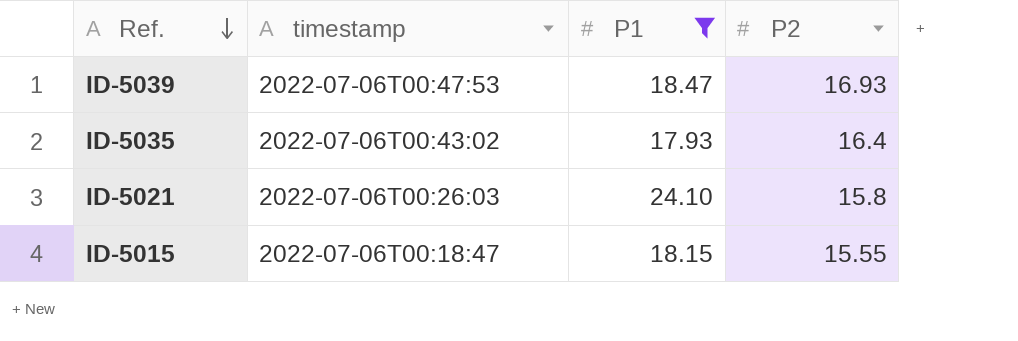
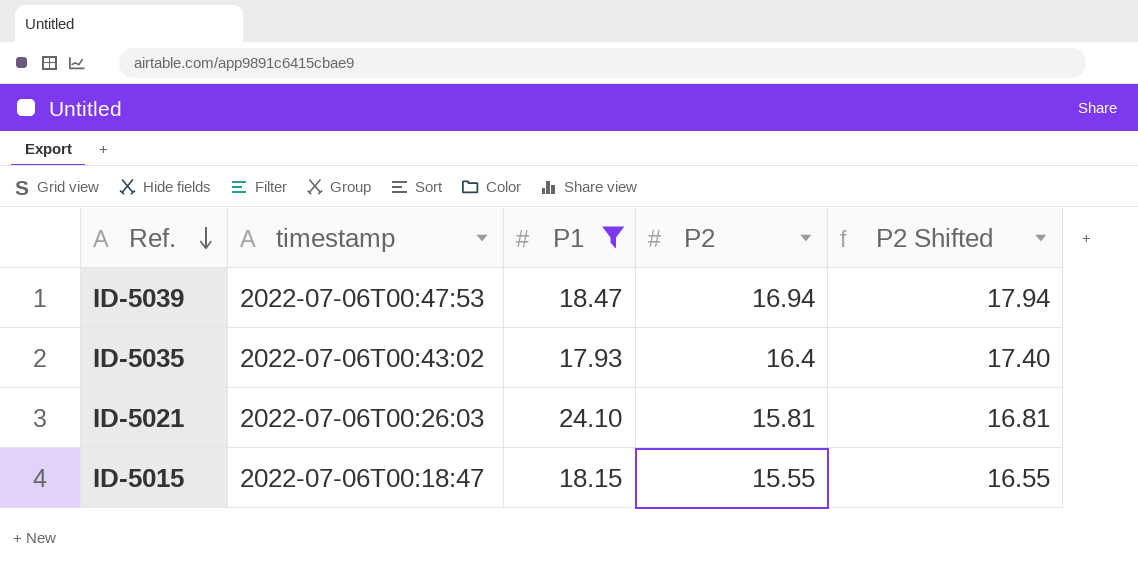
column P2 Shifted | formula: none -> [P2] + 1
ID-5039 | P2: 16.93 -> 16.94
ID-5021 | P2: 15.8 -> 15.81

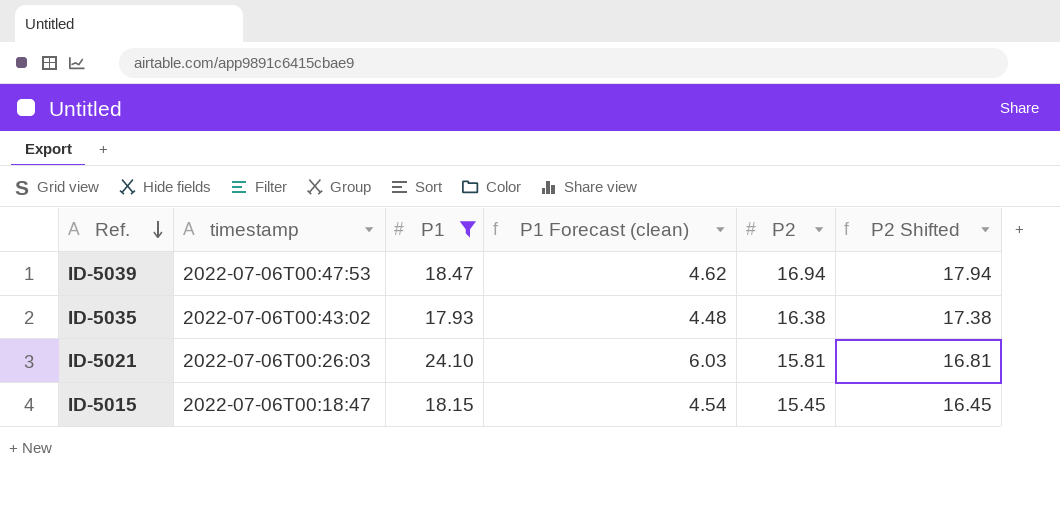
column P1 Forecast (clean) | formula: none -> [P1] * 0.25
ID-5035 | P2: 16.4 -> 16.38
ID-5035 | P2 Shifted: 17.40 -> 17.38
ID-5015 | P2: 15.55 -> 15.45
ID-5015 | P2 Shifted: 16.55 -> 16.45

